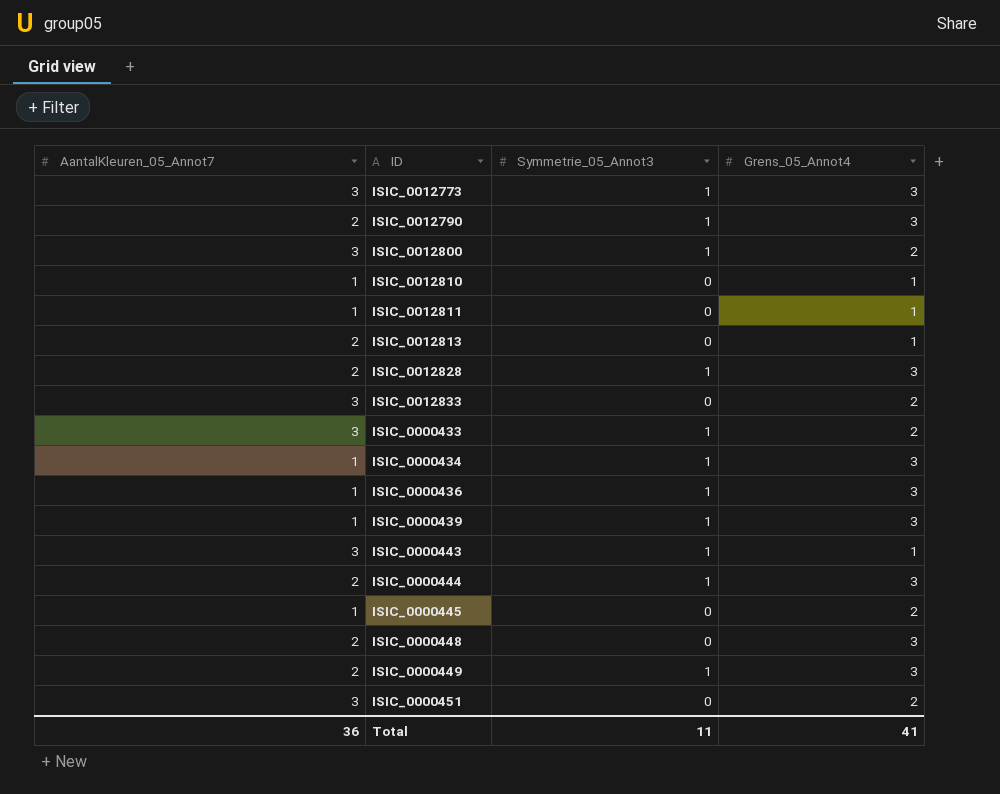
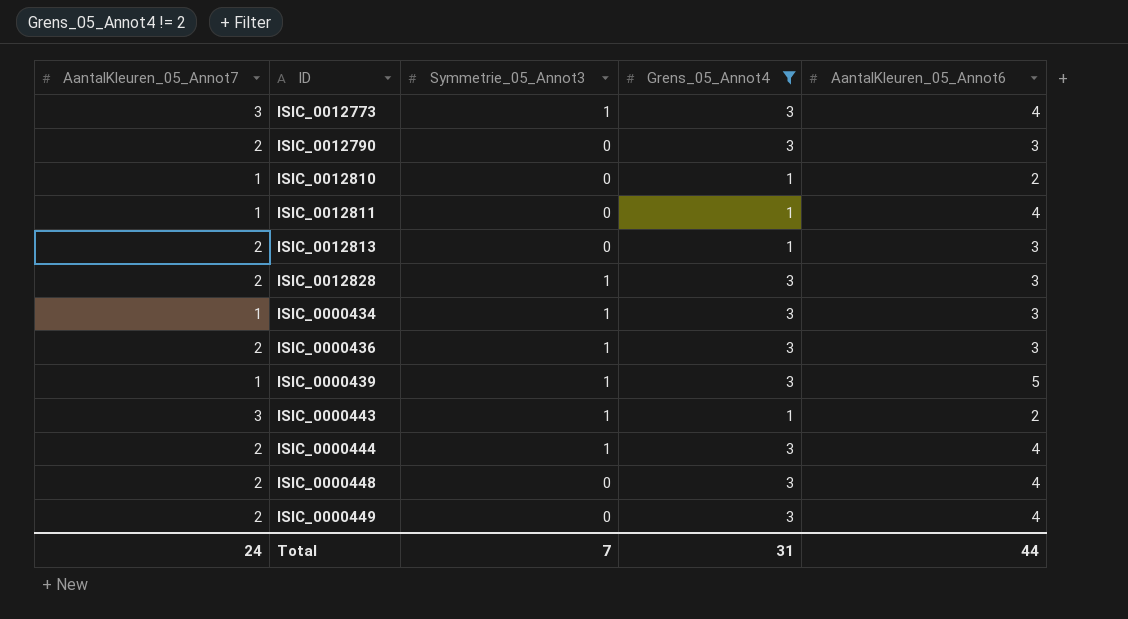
filter: none -> Grens_05_Annot4 != 2
column AantalKleuren_05_Annot6 | position: none -> 5
ISIC_0012790 | Symmetrie_05_Annot3: 1 -> 0
ISIC_0000436 | AantalKleuren_05_Annot7: 1 -> 2
ISIC_0000449 | Symmetrie_05_Annot3: 1 -> 0
Total | AantalKleuren_05_Annot7: 36 -> 24
Total | Symmetrie_05_Annot3: 11 -> 7
Total | Grens_05_Annot4: 41 -> 31

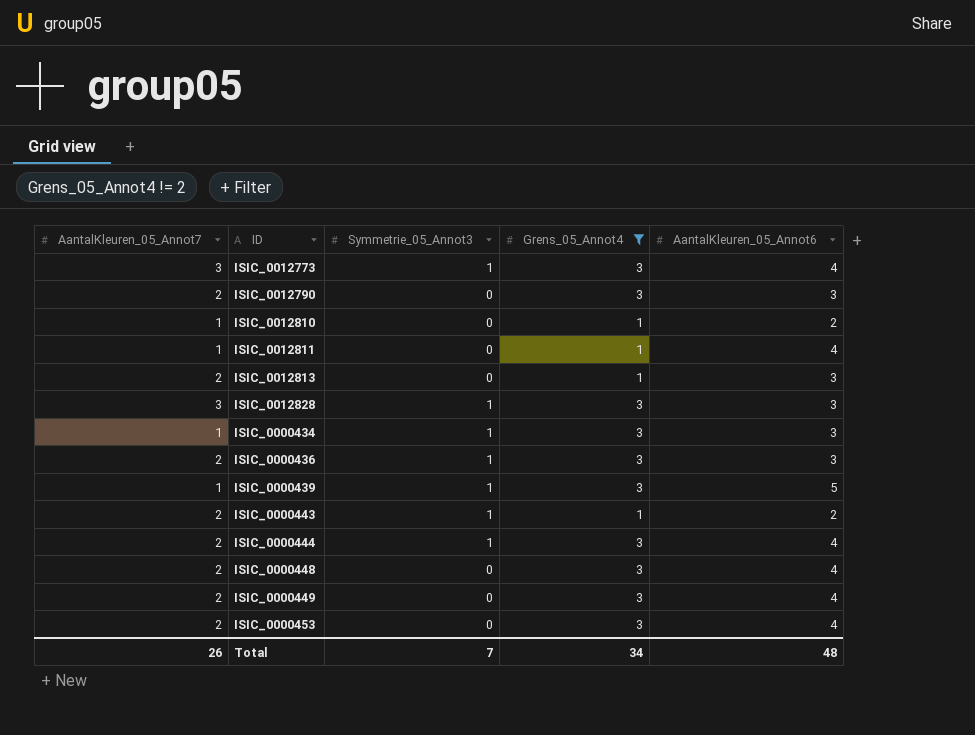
ISIC_0012828 | AantalKleuren_05_Annot7: 2 -> 3
ISIC_0000443 | AantalKleuren_05_Annot7: 3 -> 2
row ISIC_0000453: none -> 2 | 0 | 3 | 4
Total | AantalKleuren_05_Annot7: 24 -> 26
Total | Grens_05_Annot4: 31 -> 34
Total | AantalKleuren_05_Annot6: 44 -> 48

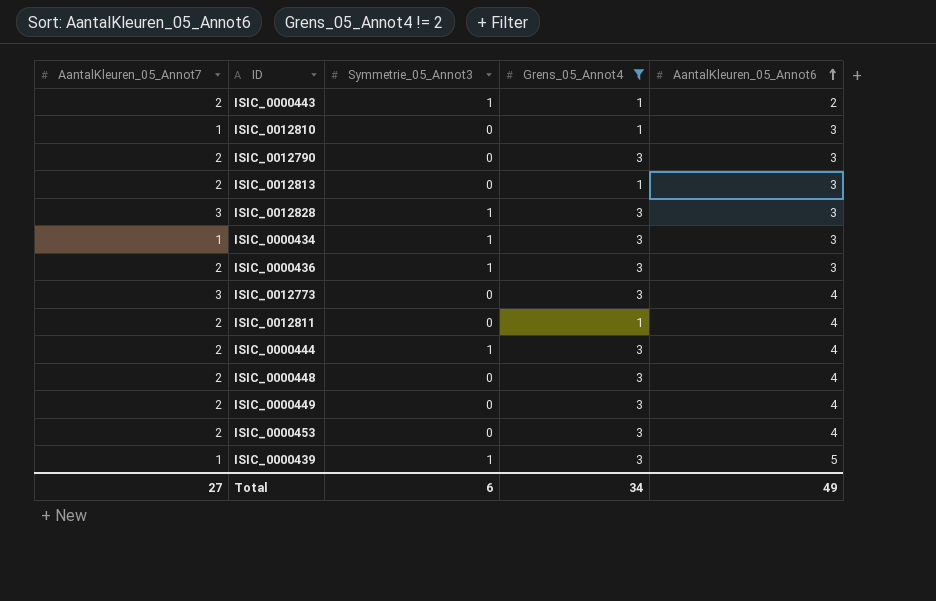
row order: none -> AantalKleuren_05_Annot6 ascending
ISIC_0012810 | AantalKleuren_05_Annot6: 2 -> 3
ISIC_0012773 | Symmetrie_05_Annot3: 1 -> 0
ISIC_0012811 | AantalKleuren_05_Annot7: 1 -> 2
Total | AantalKleuren_05_Annot7: 26 -> 27
Total | Symmetrie_05_Annot3: 7 -> 6
Total | AantalKleuren_05_Annot6: 48 -> 49

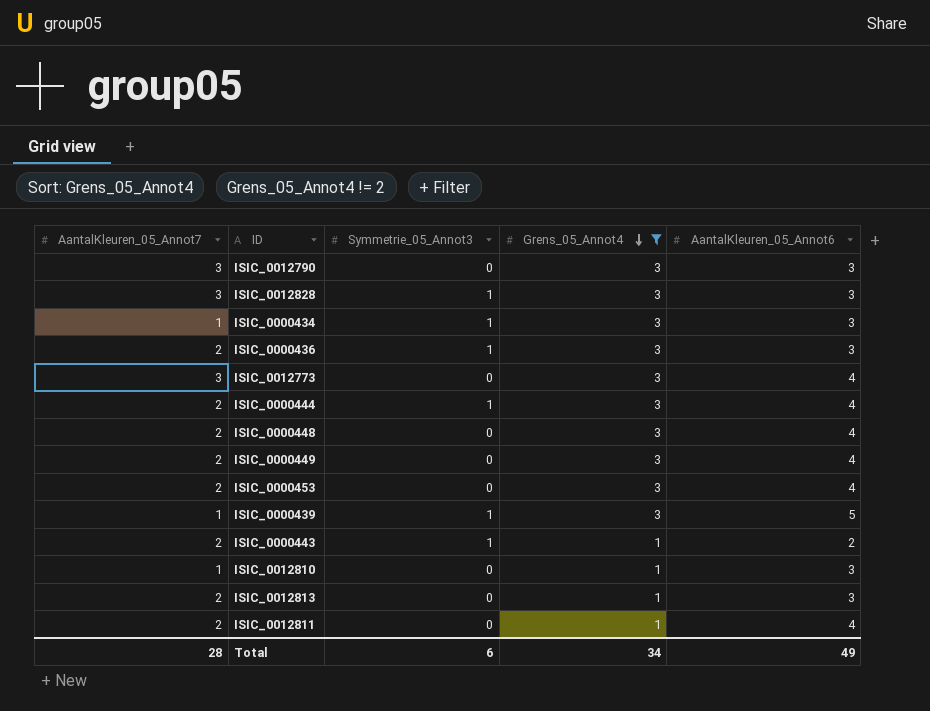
row order: AantalKleuren_05_Annot6 ascending -> Grens_05_Annot4 descending
ISIC_0012790 | AantalKleuren_05_Annot7: 2 -> 3
Total | AantalKleuren_05_Annot7: 27 -> 28

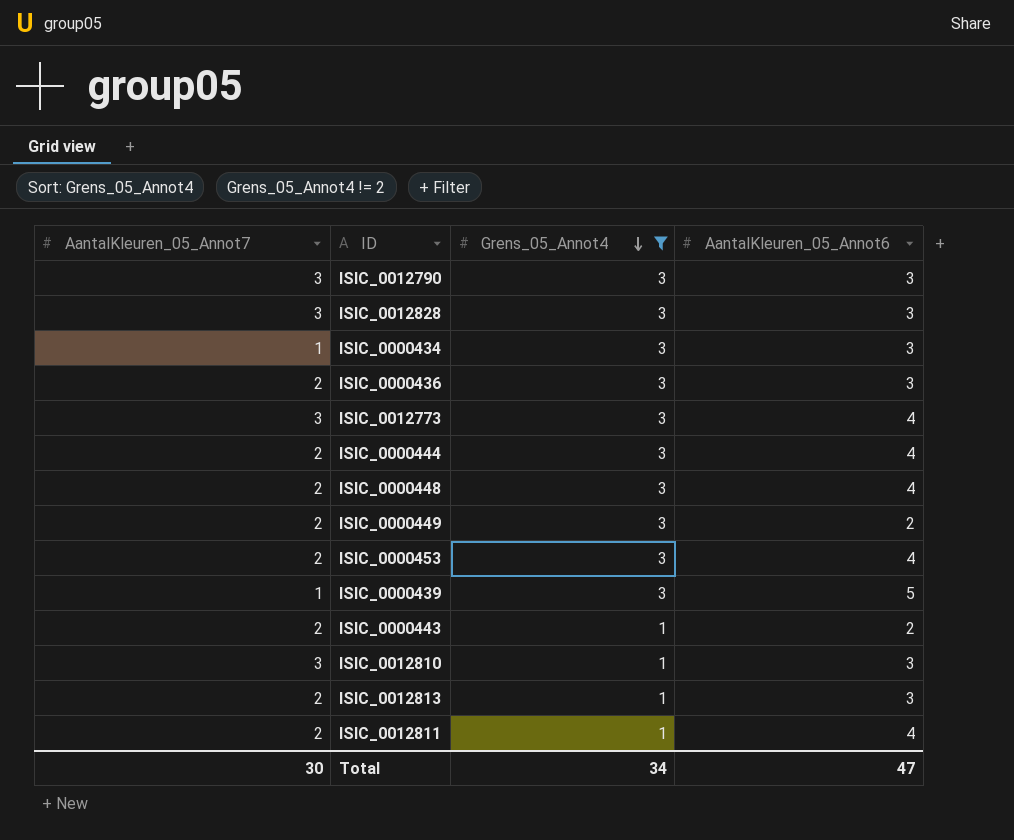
column Symmetrie_05_Annot3 | position: 3 -> none
ISIC_0000449 | AantalKleuren_05_Annot6: 4 -> 2
ISIC_0012810 | AantalKleuren_05_Annot7: 1 -> 3
Total | AantalKleuren_05_Annot7: 28 -> 30
Total | AantalKleuren_05_Annot6: 49 -> 47

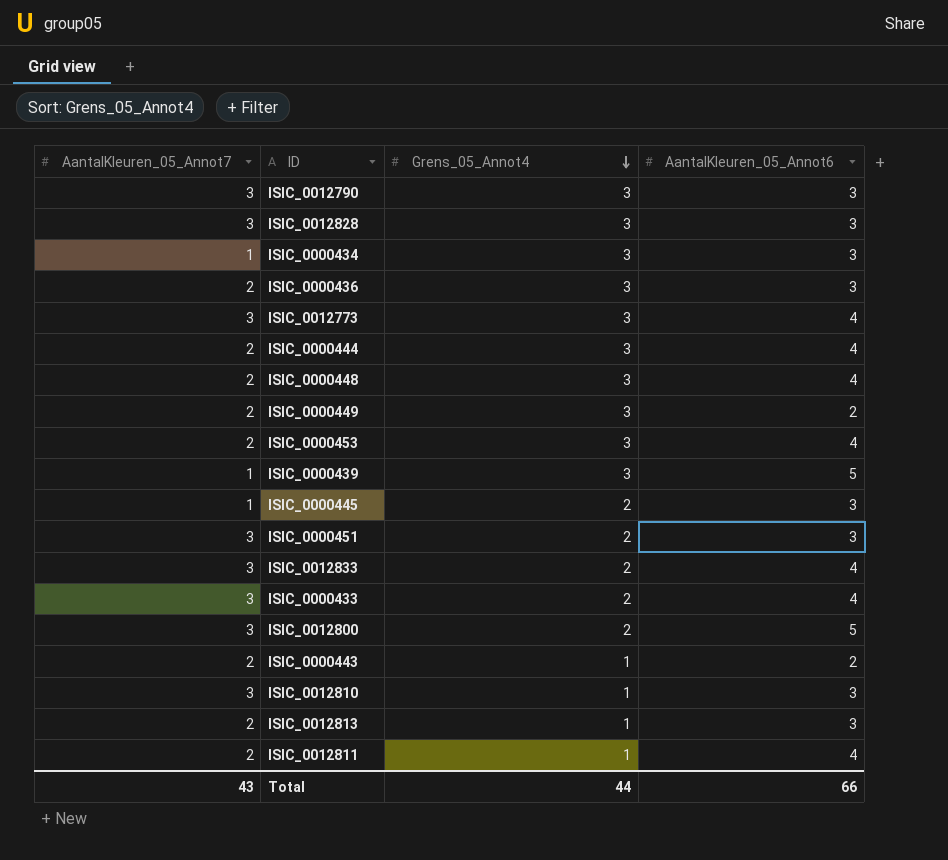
filter: Grens_05_Annot4 != 2 -> none
Total | AantalKleuren_05_Annot7: 30 -> 43
Total | Grens_05_Annot4: 34 -> 44
Total | AantalKleuren_05_Annot6: 47 -> 66

